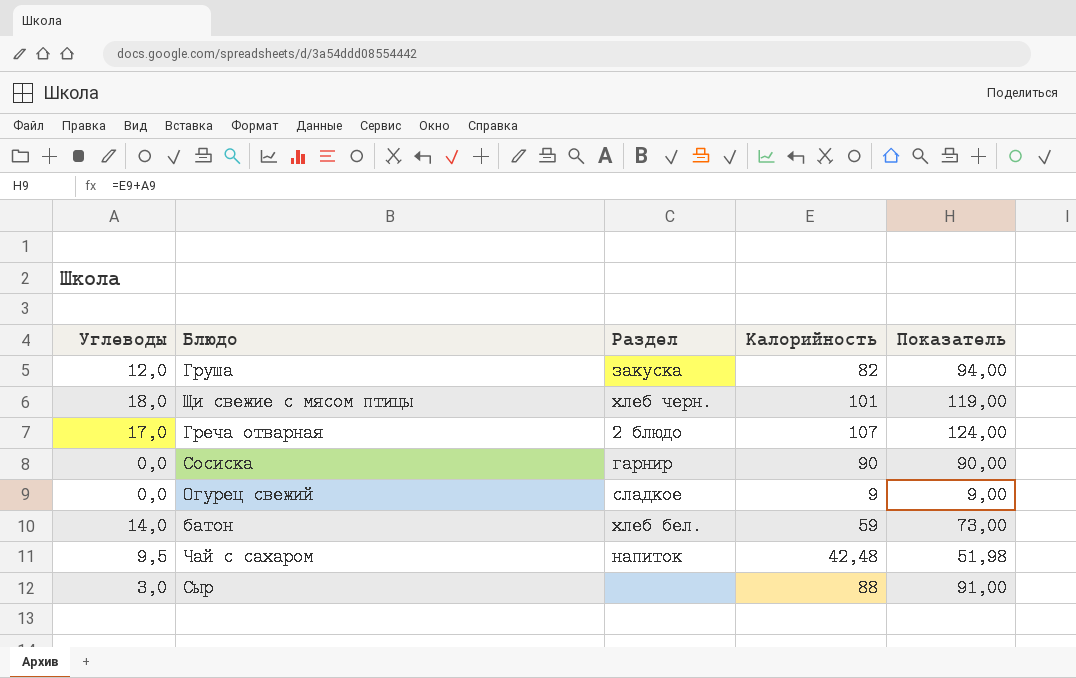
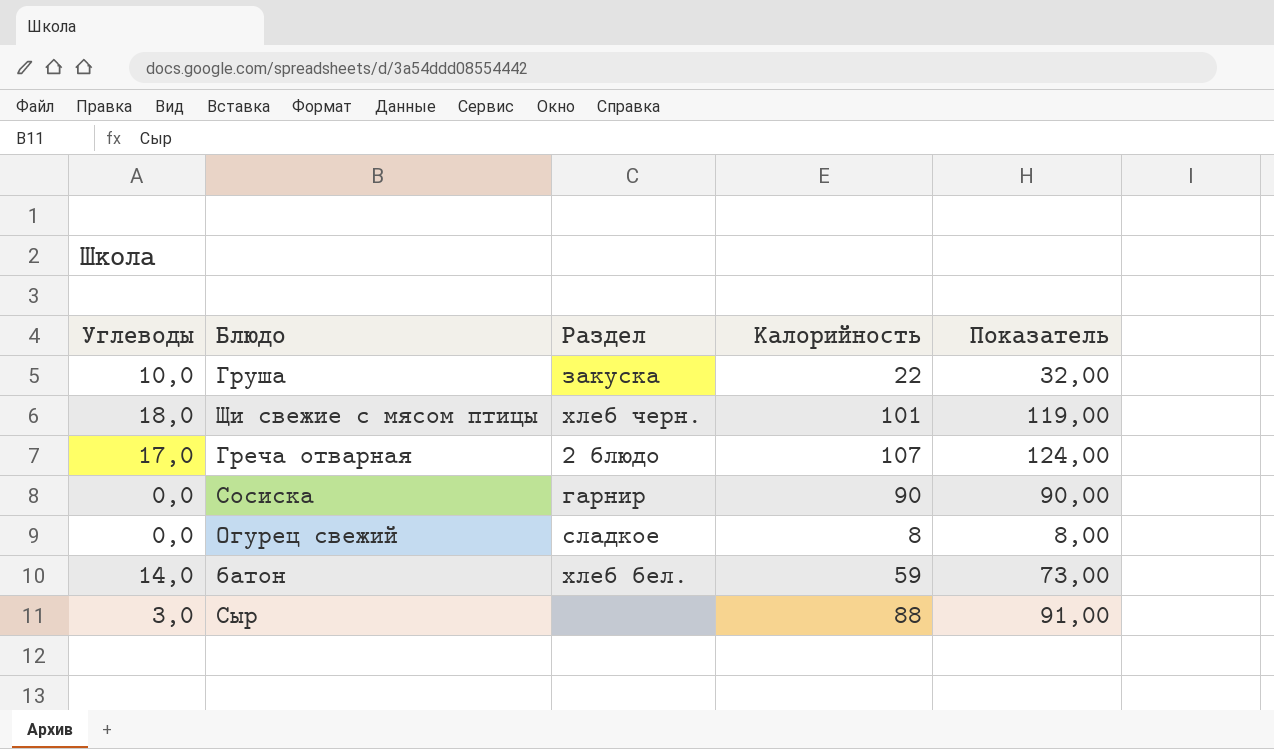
row Чай с сахаром: 9,5 | напиток | 42,48 | 51,98 -> none
Груша | Углеводы: 12,0 -> 10,0
Груша | Калорийность: 82 -> 22
Груша | Показатель: 94,00 -> 32,00
Огурец свежий | Калорийность: 9 -> 8
Огурец свежий | Показатель: 9,00 -> 8,00

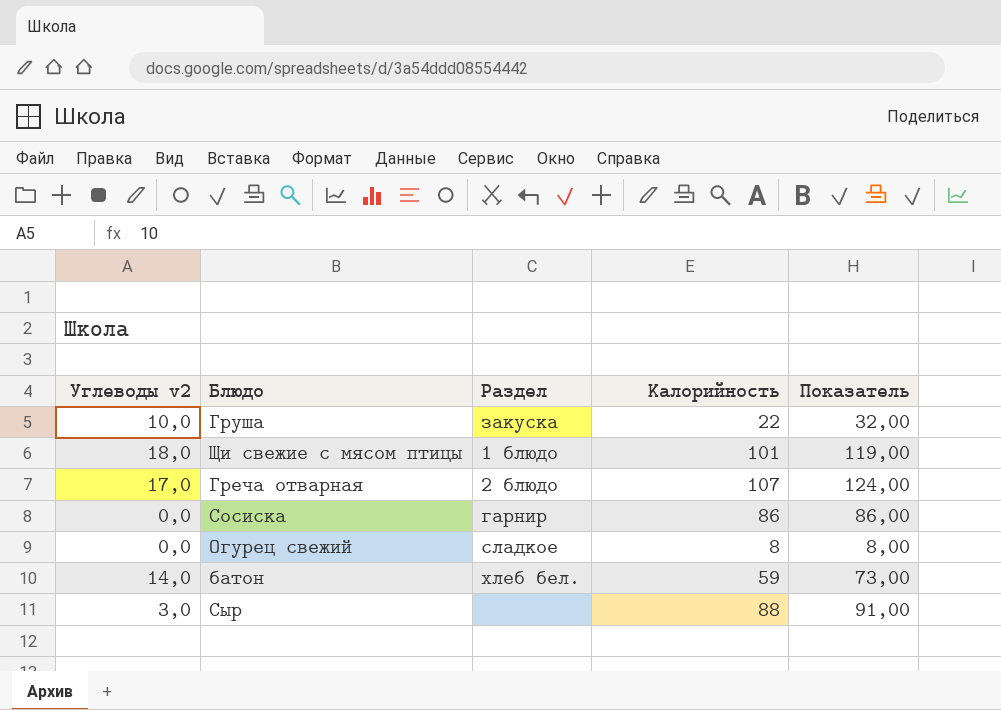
column name: Углеводы -> Углеводы v2
Щи свежие с мясом птицы | Раздел: хлеб черн. -> 1 блюдо
Сосиска | Калорийность: 90 -> 86
Сосиска | Показатель: 90,00 -> 86,00

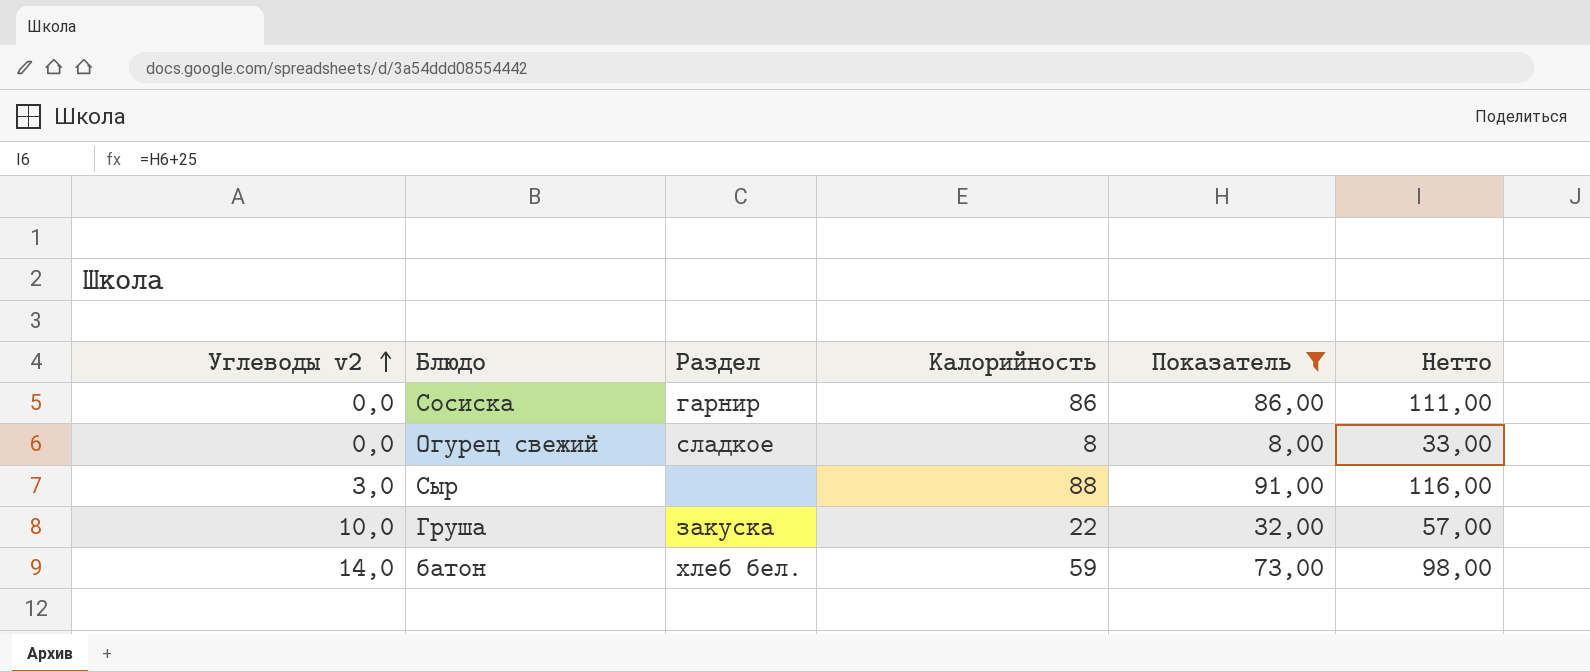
filter: none -> Показатель <= 91,00
row order: none -> Углеводы v2 ascending
column Нетто | formula: none -> [Показатель] + 25

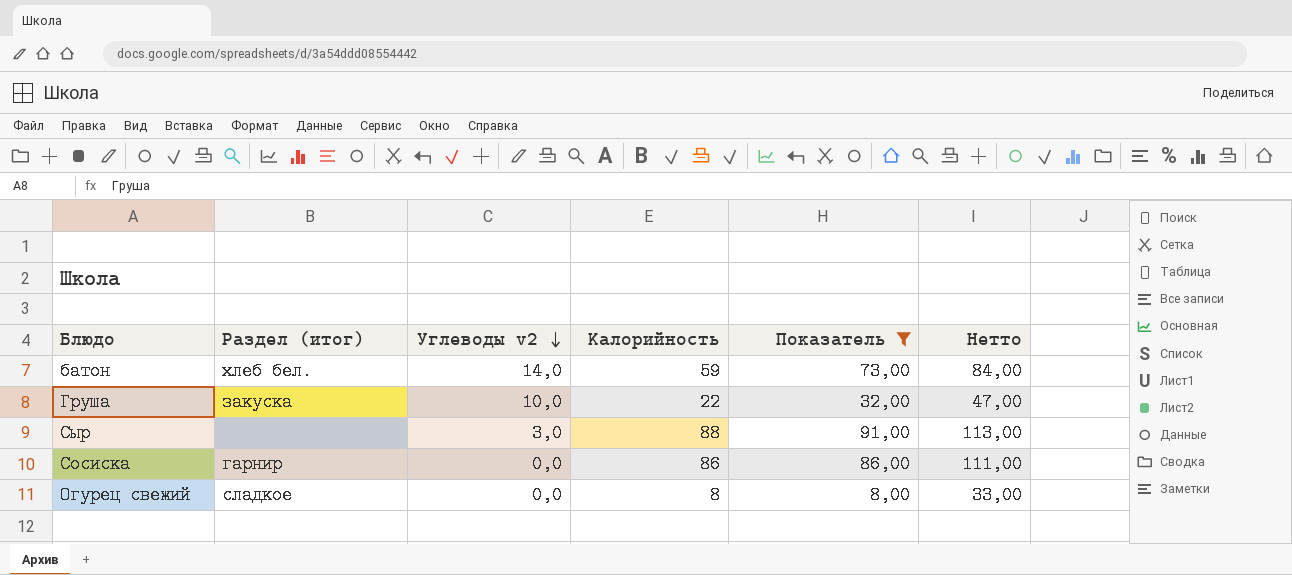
row order: Углеводы v2 ascending -> Углеводы v2 descending
column name: Раздел -> Раздел (итог)
column Углеводы v2 | position: 1 -> 3
column Нетто | formula: [Показатель] + 25 -> [Калорийность] + 25

